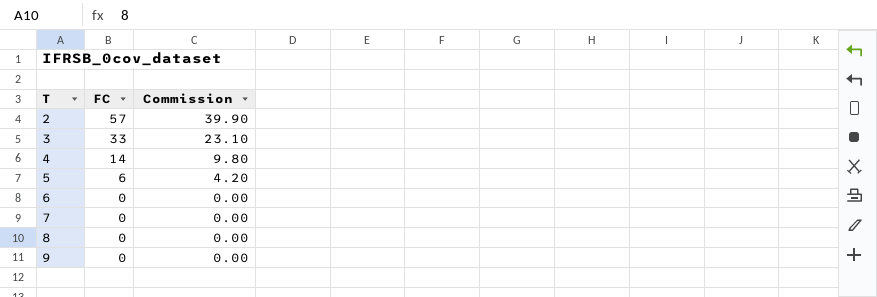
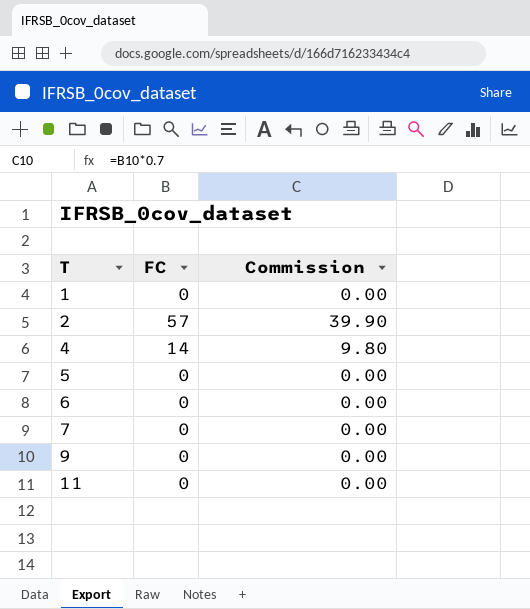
row 3: 33 | 23.10 -> none
row 8: 0 | 0.00 -> none
row 1: none -> 0 | 0.00
5 | FC: 6 -> 0
5 | Commission: 4.20 -> 0.00
row 11: none -> 0 | 0.00

